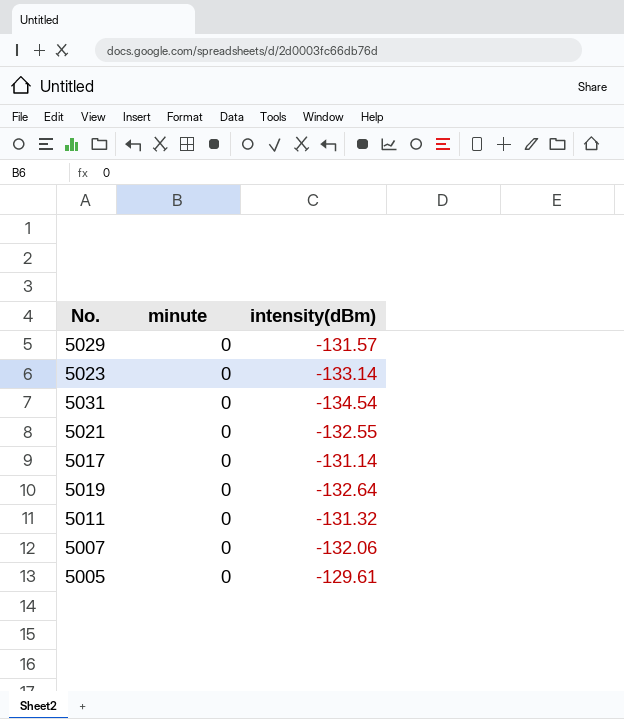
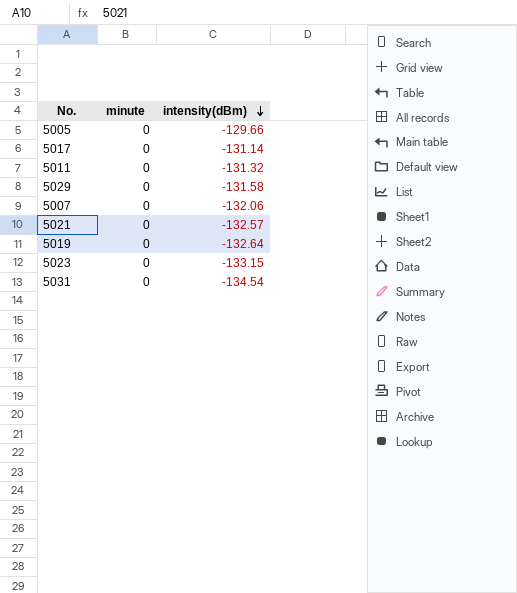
row order: none -> intensity(dBm) descending
5005 | intensity(dBm): -129.61 -> -129.66
5029 | intensity(dBm): -131.57 -> -131.58
5021 | intensity(dBm): -132.55 -> -132.57
5023 | intensity(dBm): -133.14 -> -133.15

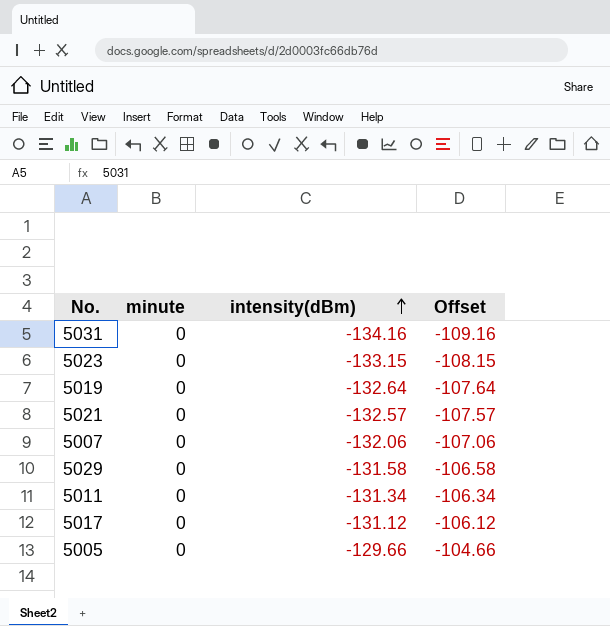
row order: intensity(dBm) descending -> intensity(dBm) ascending
column Offset | formula: none -> [intensity(dBm)] + 25
5031 | intensity(dBm): -134.54 -> -134.16
5011 | intensity(dBm): -131.32 -> -131.34
5017 | intensity(dBm): -131.14 -> -131.12

